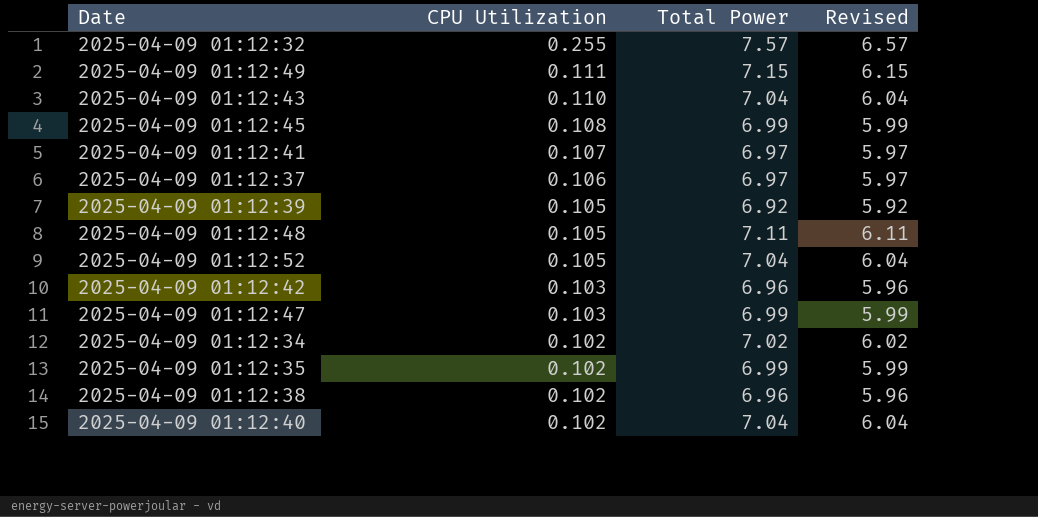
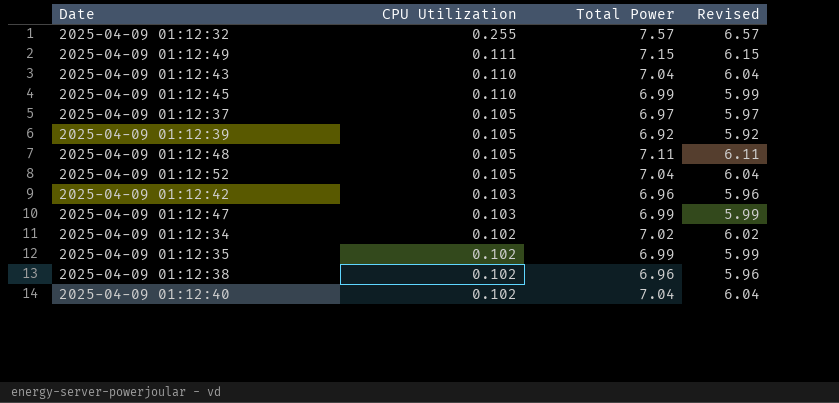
row 2025-04-09 01:12:41: 0.107 | 6.97 | 5.97 -> none
2025-04-09 01:12:45 | CPU Utilization: 0.108 -> 0.110
2025-04-09 01:12:37 | CPU Utilization: 0.106 -> 0.105

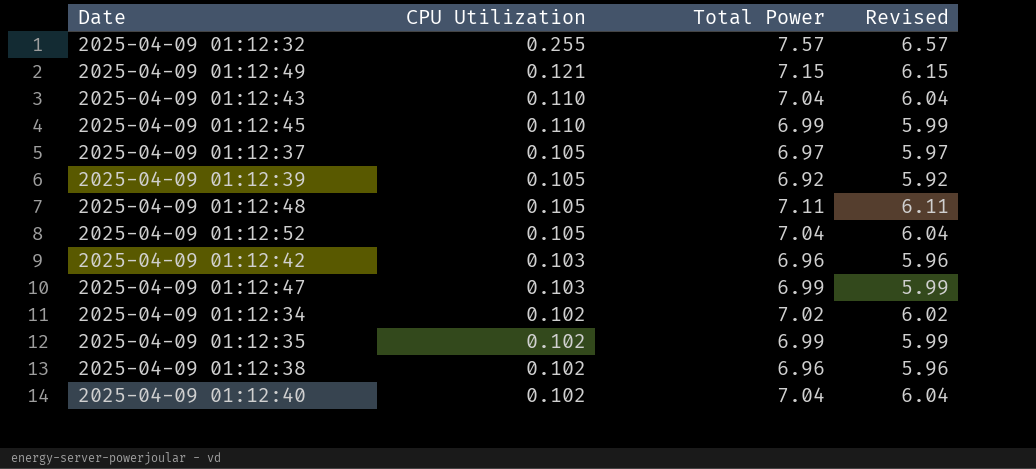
2025-04-09 01:12:49 | CPU Utilization: 0.111 -> 0.121

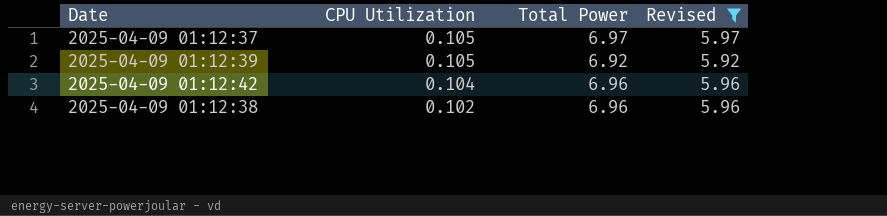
filter: none -> Revised <= 5.97
2025-04-09 01:12:42 | CPU Utilization: 0.103 -> 0.104

